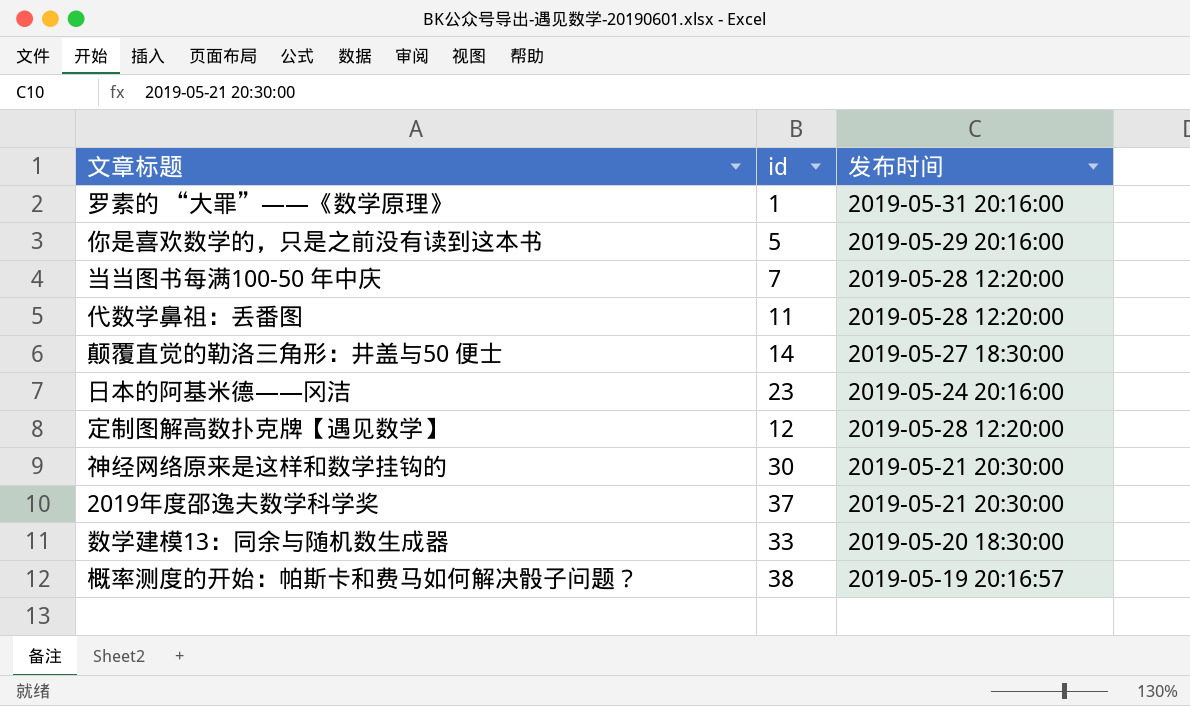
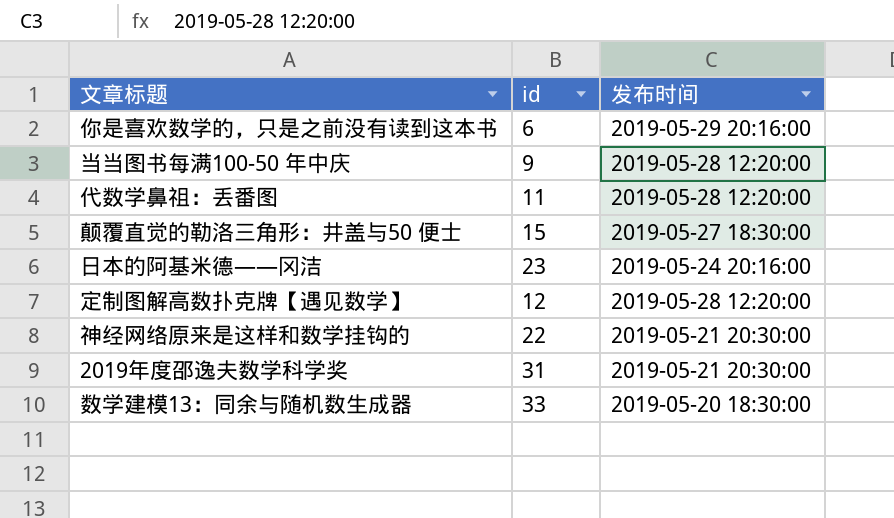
row 罗素的 “大罪”——《数学原理》: 1 | 2019-05-31 20:16:00 -> none
row 概率测度的开始：帕斯卡和费马如何解决骰子问题？: 38 | 2019-05-19 20:16:57 -> none
你是喜欢数学的，只是之前没有读到这本书 | id: 5 -> 6
当当图书每满100-50 年中庆 | id: 7 -> 9
颠覆直觉的勒洛三角形：井盖与50 便士 | id: 14 -> 15
神经网络原来是这样和数学挂钩的 | id: 30 -> 22
2019年度邵逸夫数学科学奖 | id: 37 -> 31

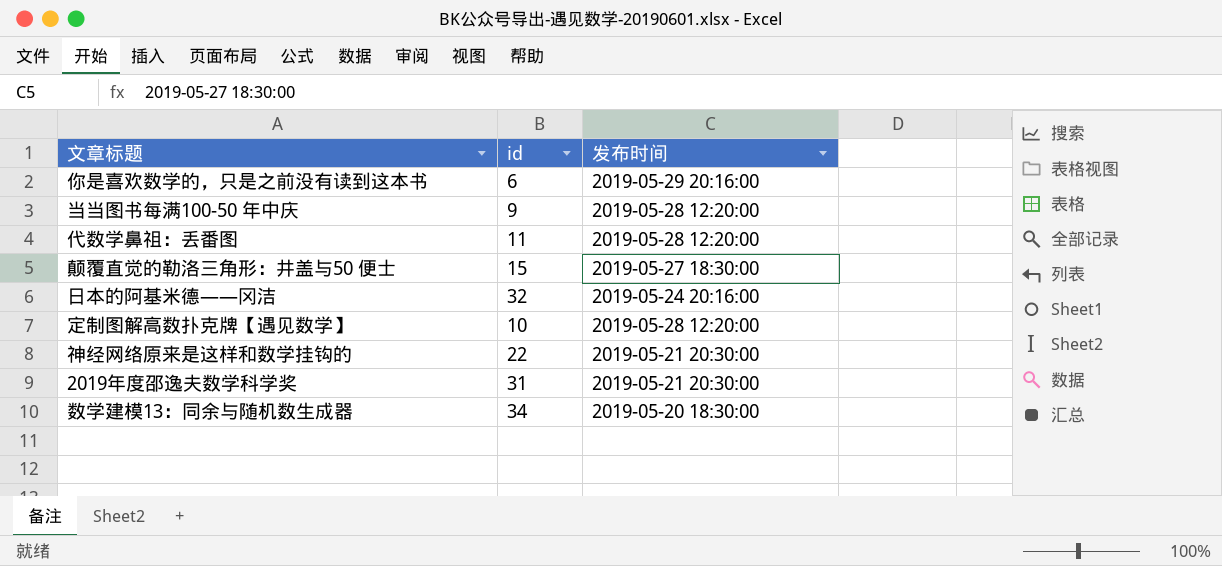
日本的阿基米德——冈洁 | id: 23 -> 32
定制图解高数扑克牌【遇见数学】 | id: 12 -> 10
数学建模13：同余与随机数生成器 | id: 33 -> 34

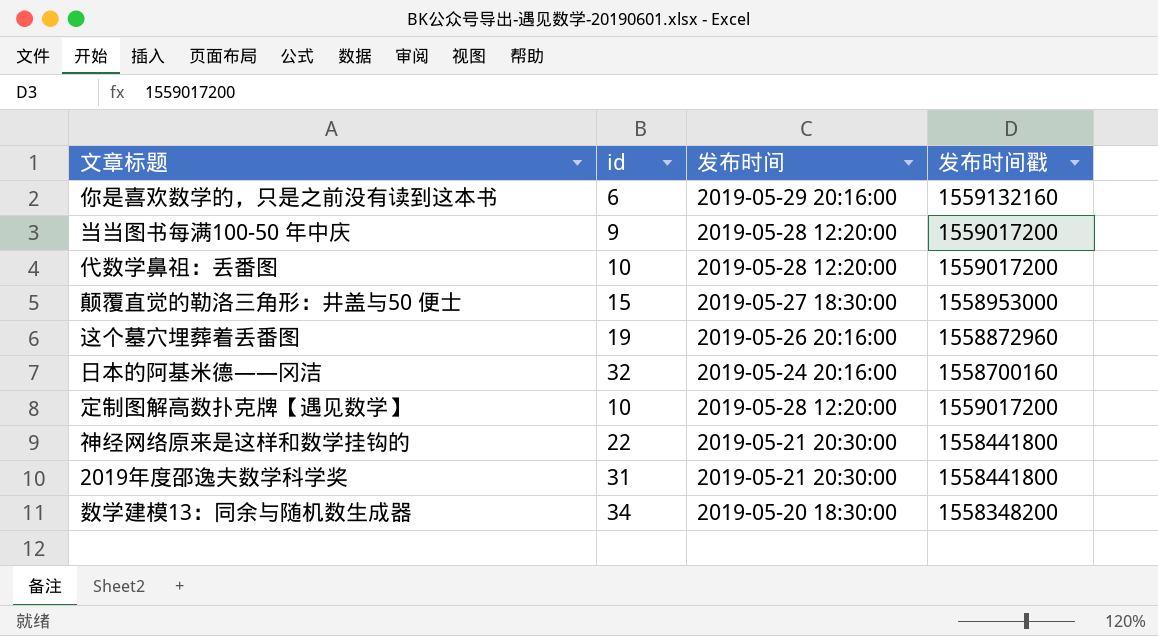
column 发布时间戳 | position: none -> 4
代数学鼻祖：丢番图 | id: 11 -> 10
row 这个墓穴埋葬着丢番图: none -> 19 | 2019-05-26 20:16:00 | 1558872960

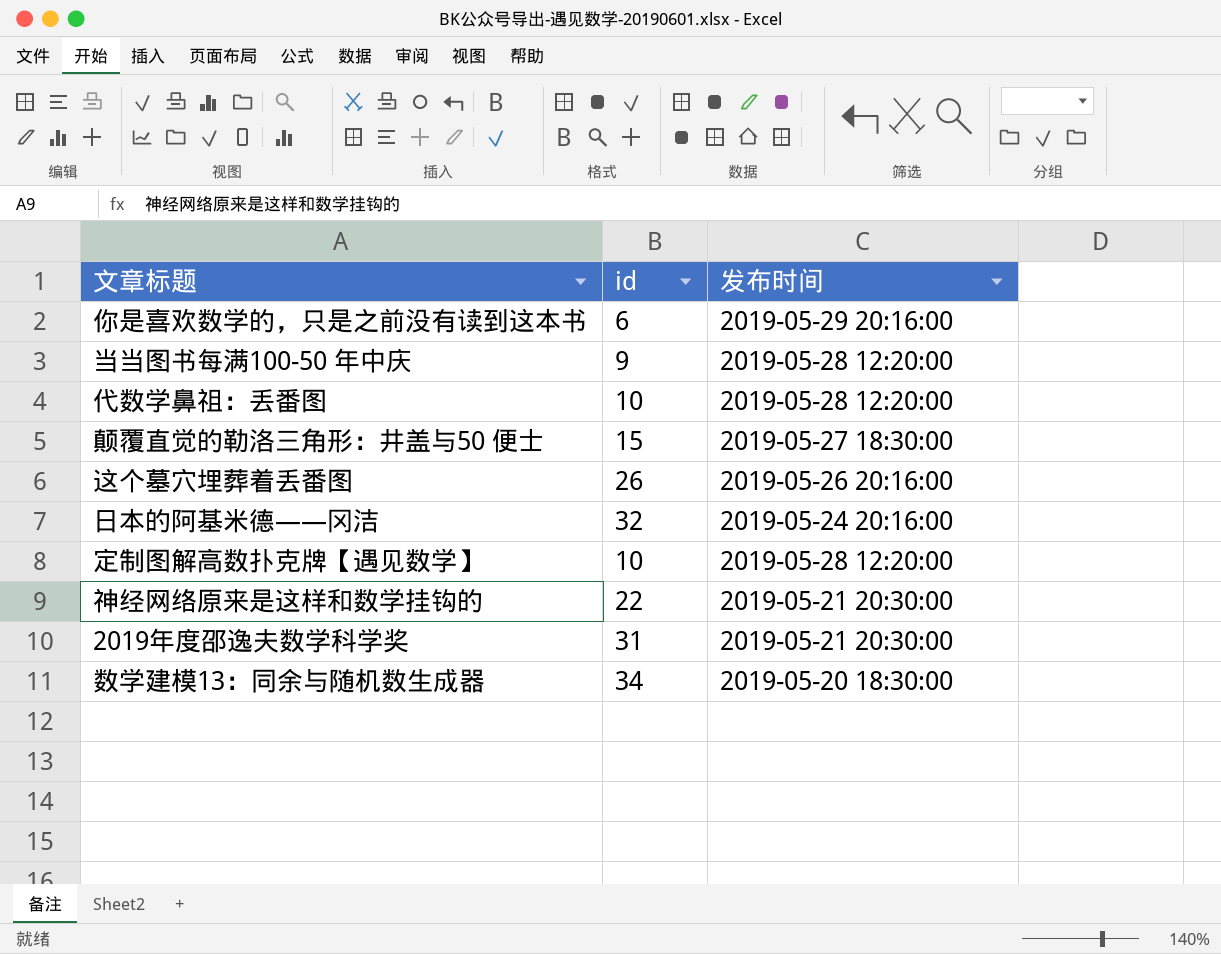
column 发布时间戳 | position: 4 -> none
这个墓穴埋葬着丢番图 | id: 19 -> 26

